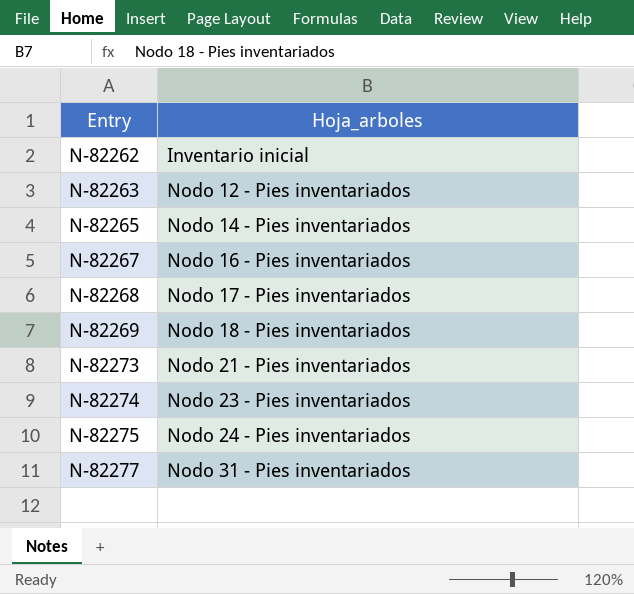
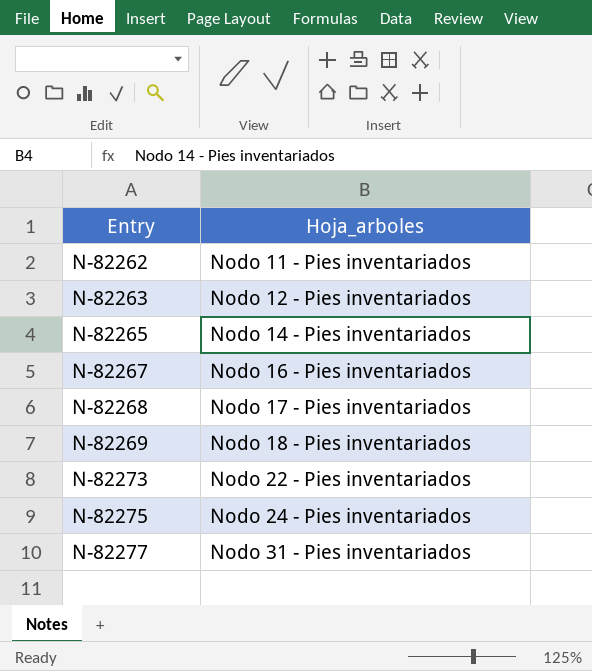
row N-82274: Nodo 23 - Pies inventariados -> none
N-82262 | Hoja_arboles: Inventario inicial -> Nodo 11 - Pies inventariados
N-82273 | Hoja_arboles: Nodo 21 - Pies inventariados -> Nodo 22 - Pies inventariados

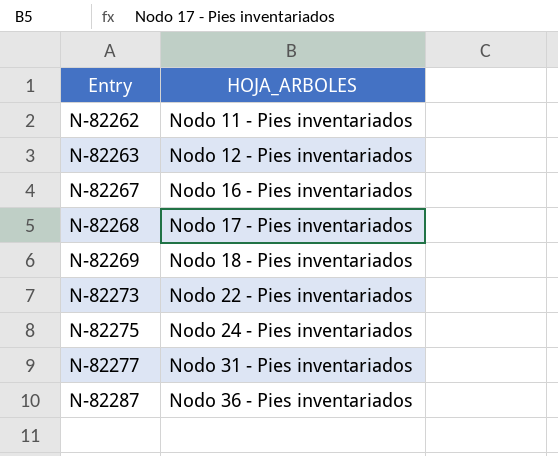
column name: Hoja_arboles -> HOJA_ARBOLES
row N-82265: Nodo 14 - Pies inventariados -> none
row N-82287: none -> Nodo 36 - Pies inventariados

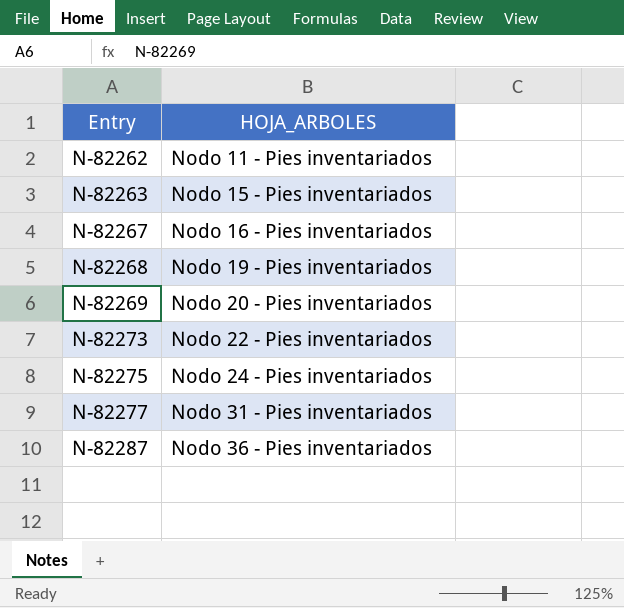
N-82263 | HOJA_ARBOLES: Nodo 12 - Pies inventariados -> Nodo 15 - Pies inventariados
N-82268 | HOJA_ARBOLES: Nodo 17 - Pies inventariados -> Nodo 19 - Pies inventariados
N-82269 | HOJA_ARBOLES: Nodo 18 - Pies inventariados -> Nodo 20 - Pies inventariados

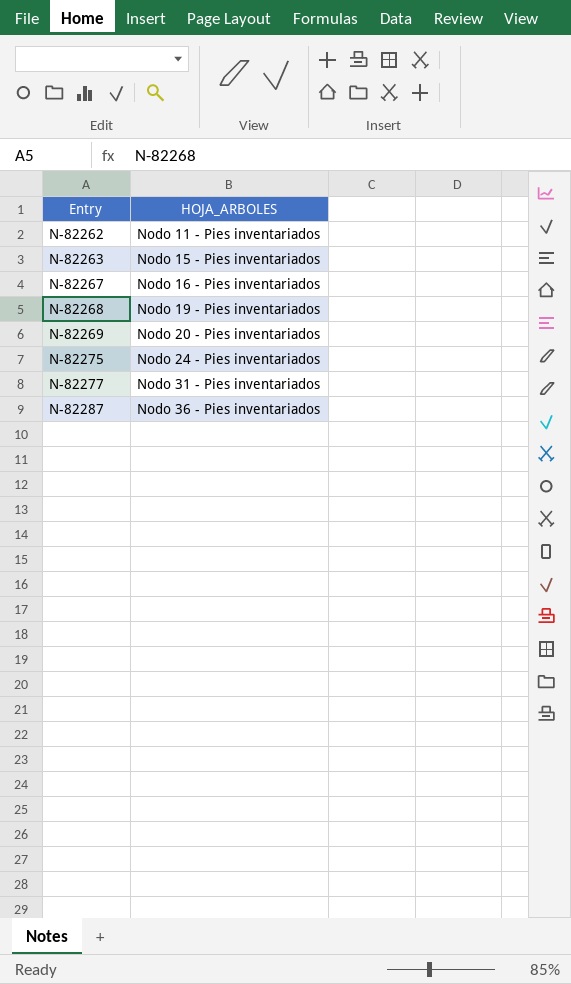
row N-82273: Nodo 22 - Pies inventariados -> none

